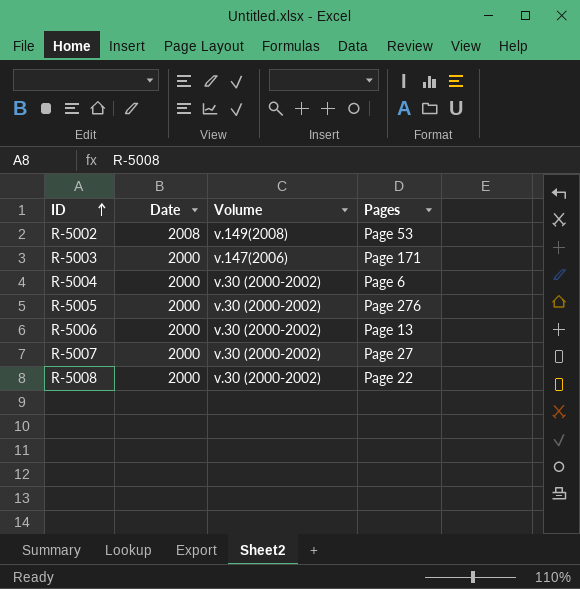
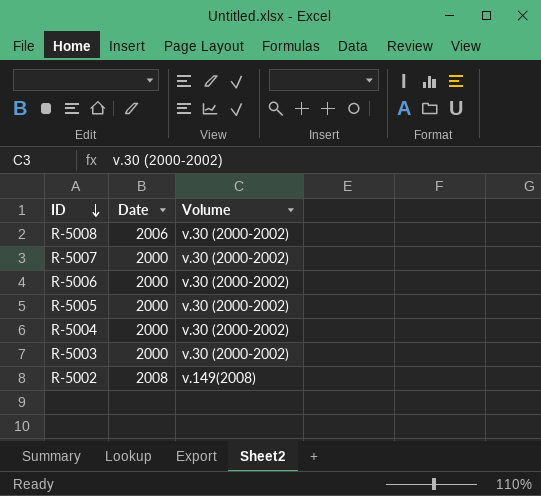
row order: ID ascending -> ID descending
column Pages | position: 4 -> none
R-5008 | Date: 2000 -> 2006
R-5003 | Volume: v.147(2006) -> v.30 (2000-2002)

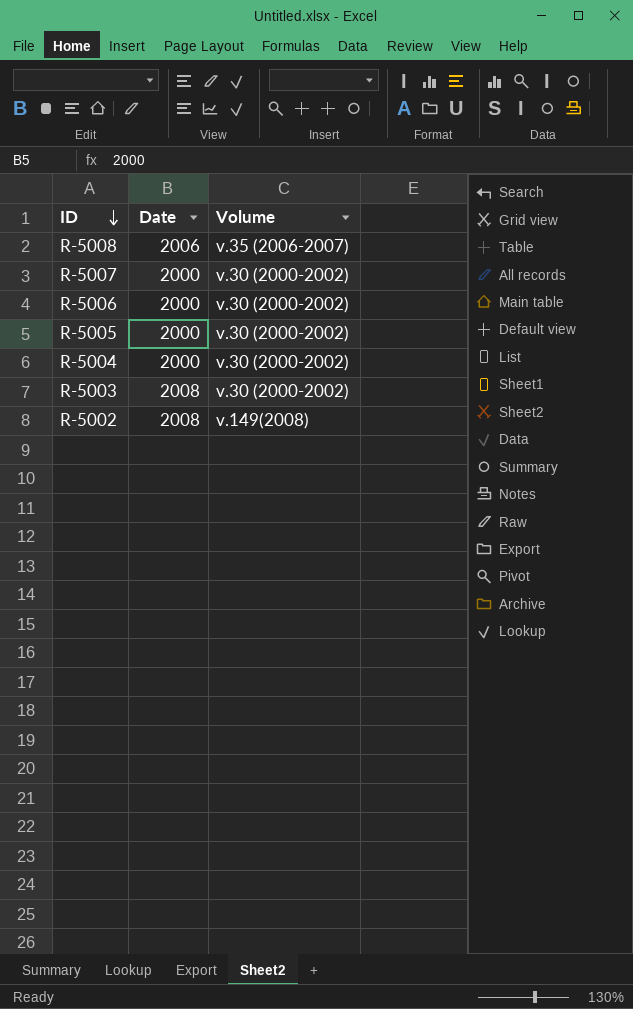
R-5008 | Volume: v.30 (2000-2002) -> v.35 (2006-2007)
R-5003 | Date: 2000 -> 2008

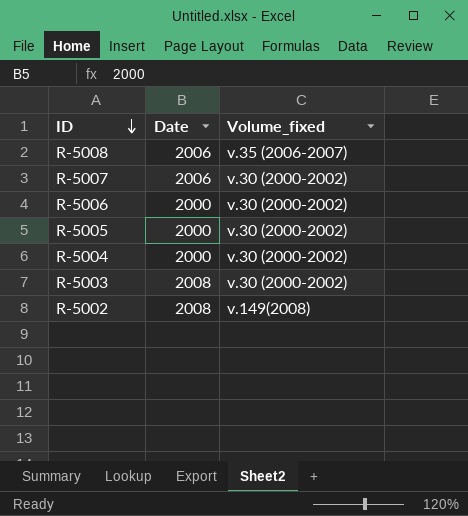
column name: Volume -> Volume_fixed
R-5007 | Date: 2000 -> 2006

